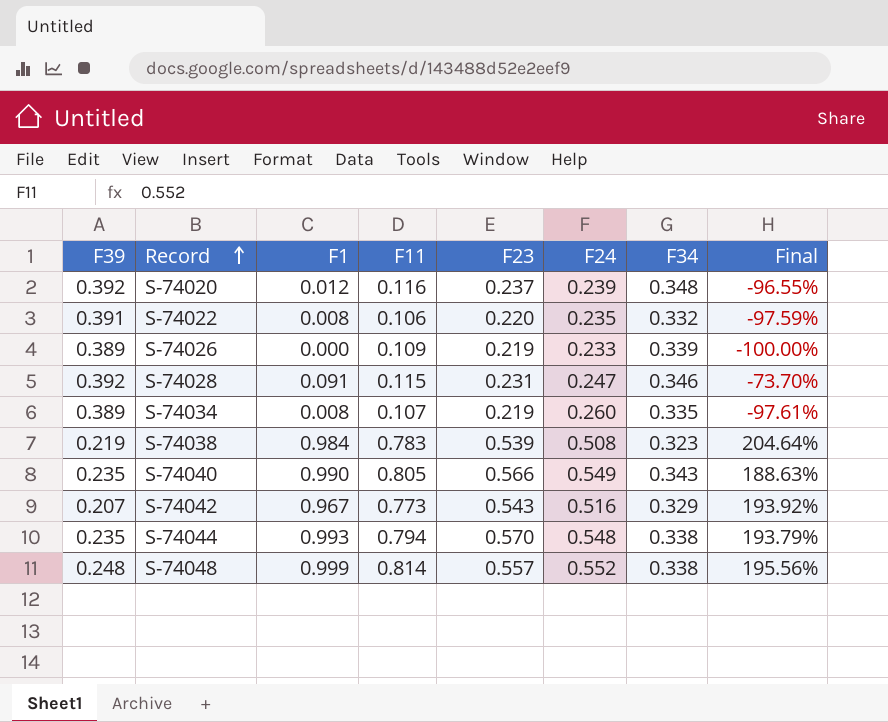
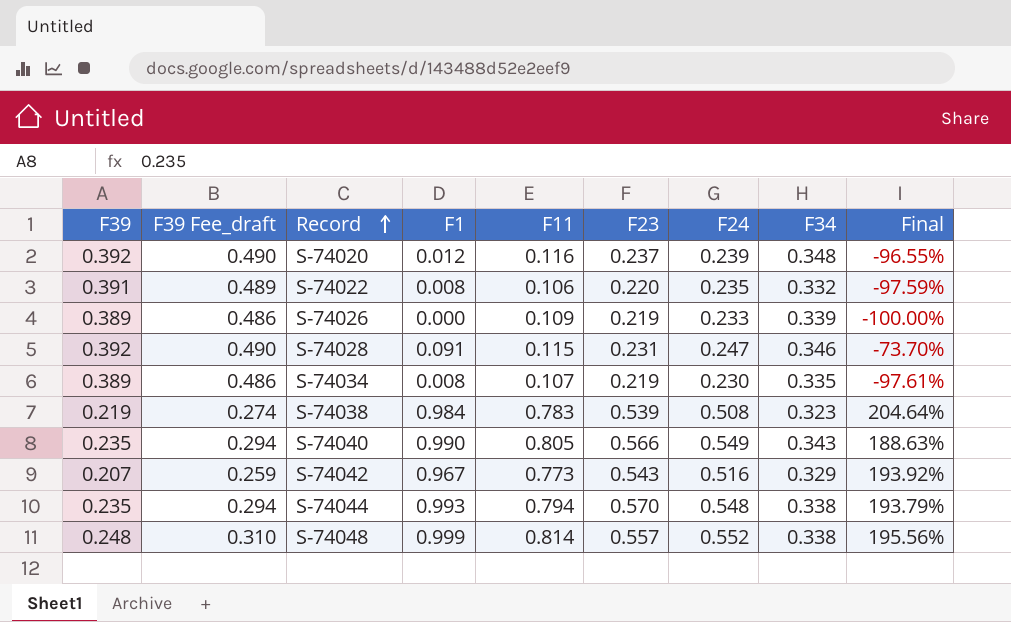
column F39 Fee_draft | formula: none -> [F39] * 1.25
S-74034 | F24: 0.260 -> 0.230

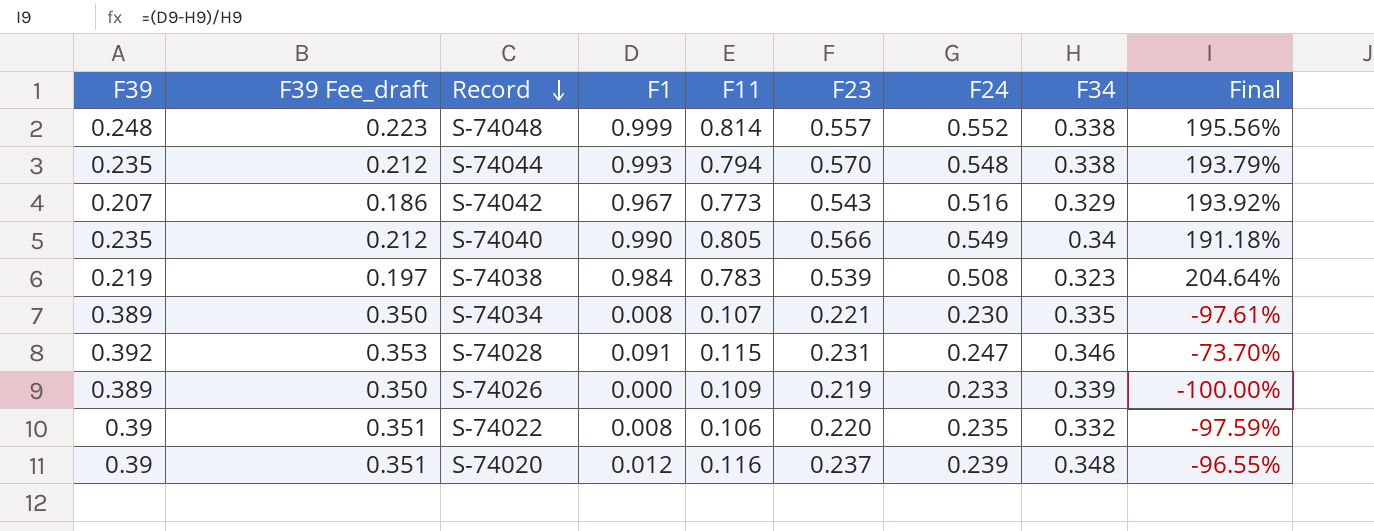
row order: Record ascending -> Record descending
column F39 Fee_draft | formula: [F39] * 1.25 -> [F39] * 0.9
S-74040 | F34: 0.343 -> 0.34
S-74040 | Final: 188.63% -> 191.18%
S-74034 | F23: 0.219 -> 0.221
S-74022 | F39: 0.391 -> 0.39
S-74020 | F39: 0.392 -> 0.39

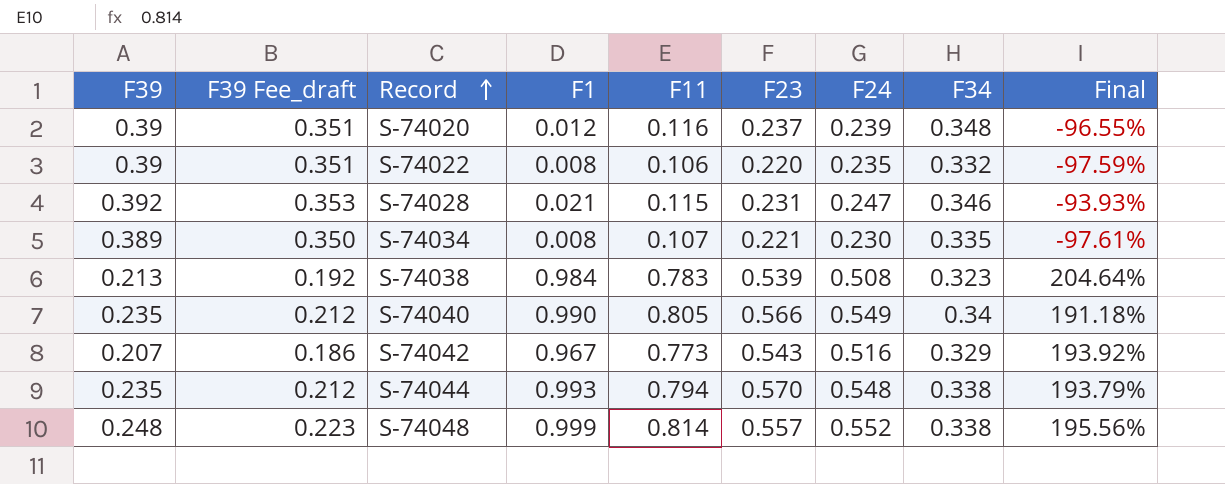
row order: Record descending -> Record ascending
row S-74026: 0.389 | 0.350 | 0.000 | 0.109 | 0.219 | 0.233 | 0.339 | -100.00% -> none
S-74028 | F1: 0.091 -> 0.021
S-74028 | Final: -73.70% -> -93.93%
S-74038 | F39: 0.219 -> 0.213
S-74038 | F39 Fee_draft: 0.197 -> 0.192

